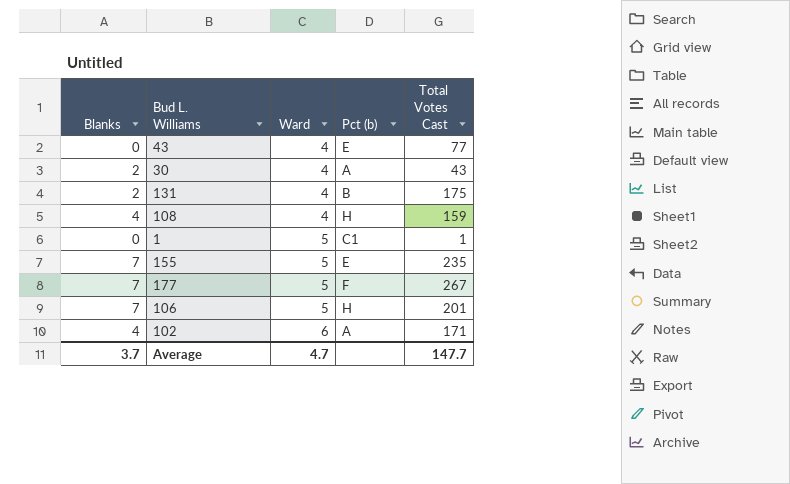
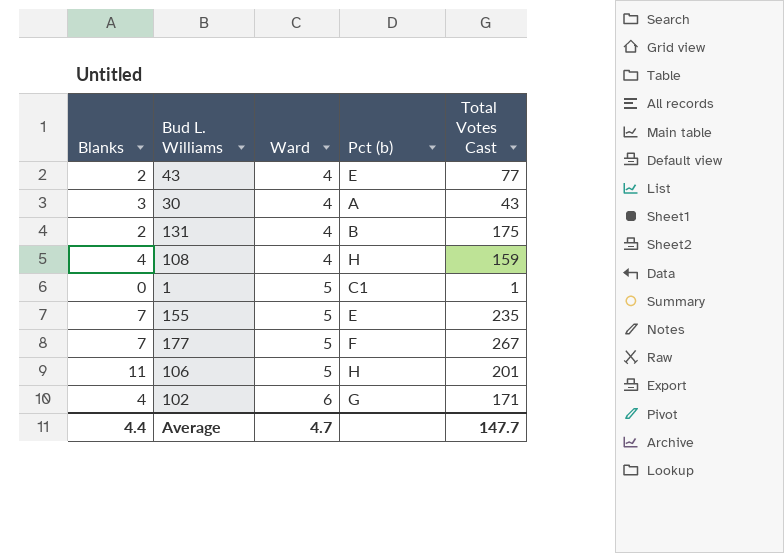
43 | Blanks: 0 -> 2
30 | Blanks: 2 -> 3
106 | Blanks: 7 -> 11
102 | Pct (b): A -> G
Average | Blanks: 3.7 -> 4.4

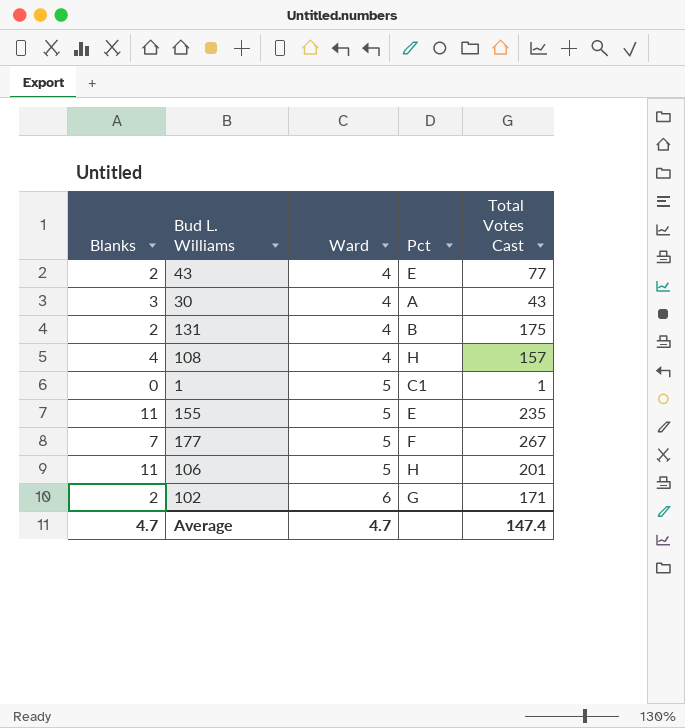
column name: Pct (b) -> Pct
108 | Total Votes Cast: 159 -> 157
155 | Blanks: 7 -> 11
102 | Blanks: 4 -> 2
Average | Blanks: 4.4 -> 4.7
Average | Total Votes Cast: 147.7 -> 147.4

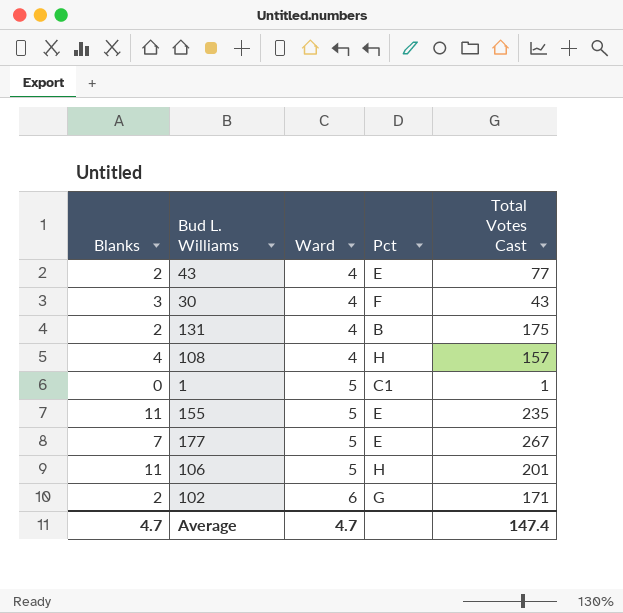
30 | Pct: A -> F
177 | Pct: F -> E

